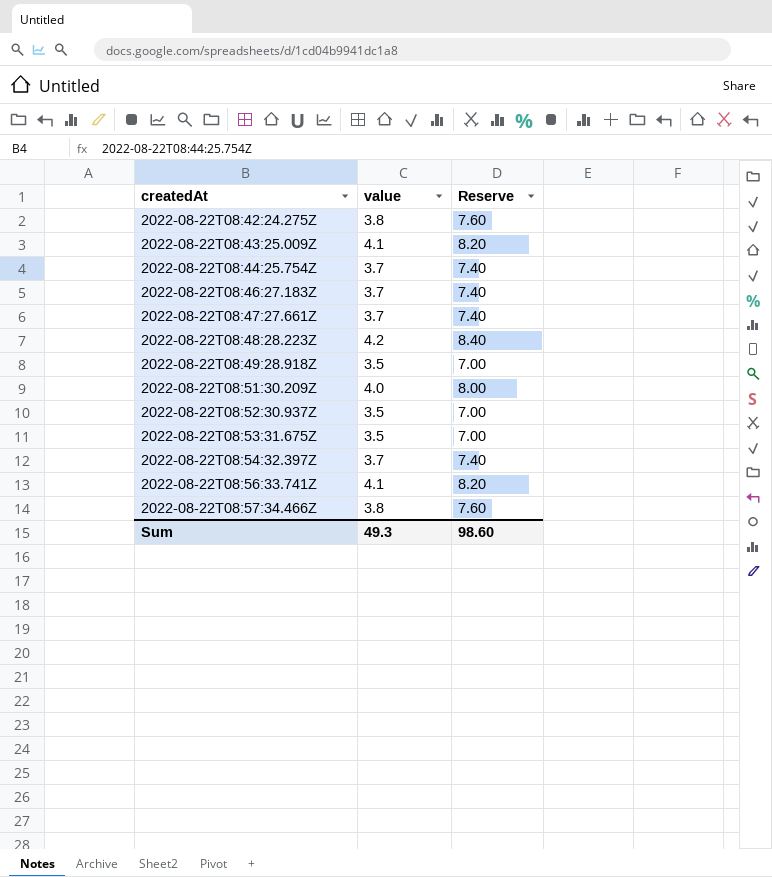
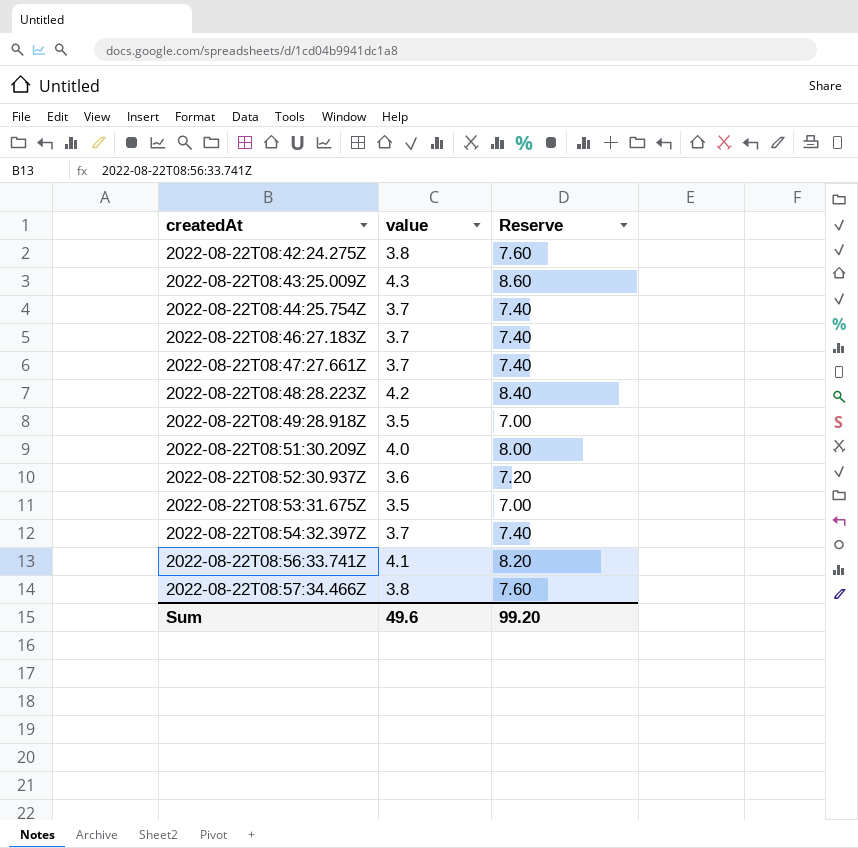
2022-08-22T08:43:25.009Z | value: 4.1 -> 4.3
2022-08-22T08:43:25.009Z | Reserve: 8.20 -> 8.60
2022-08-22T08:52:30.937Z | value: 3.5 -> 3.6
2022-08-22T08:52:30.937Z | Reserve: 7.00 -> 7.20
Sum | value: 49.3 -> 49.6
Sum | Reserve: 98.60 -> 99.20

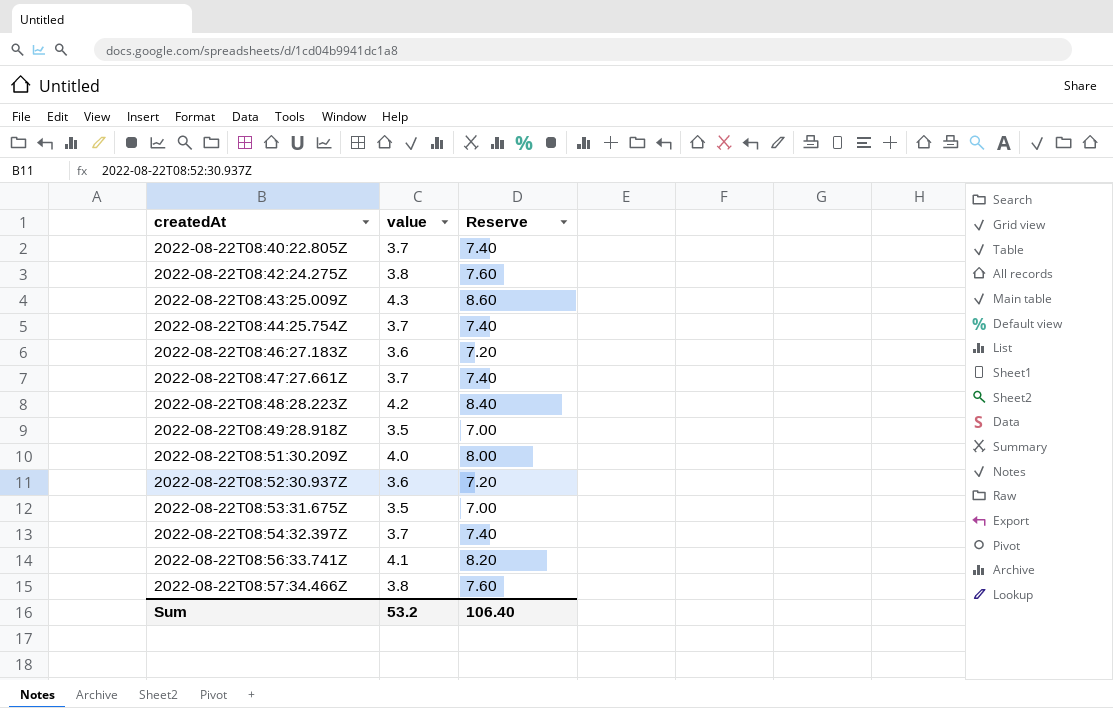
row 2022-08-22T08:40:22.805Z: none -> 3.7 | 7.40
2022-08-22T08:46:27.183Z | value: 3.7 -> 3.6
2022-08-22T08:46:27.183Z | Reserve: 7.40 -> 7.20
Sum | value: 49.6 -> 53.2
Sum | Reserve: 99.20 -> 106.40

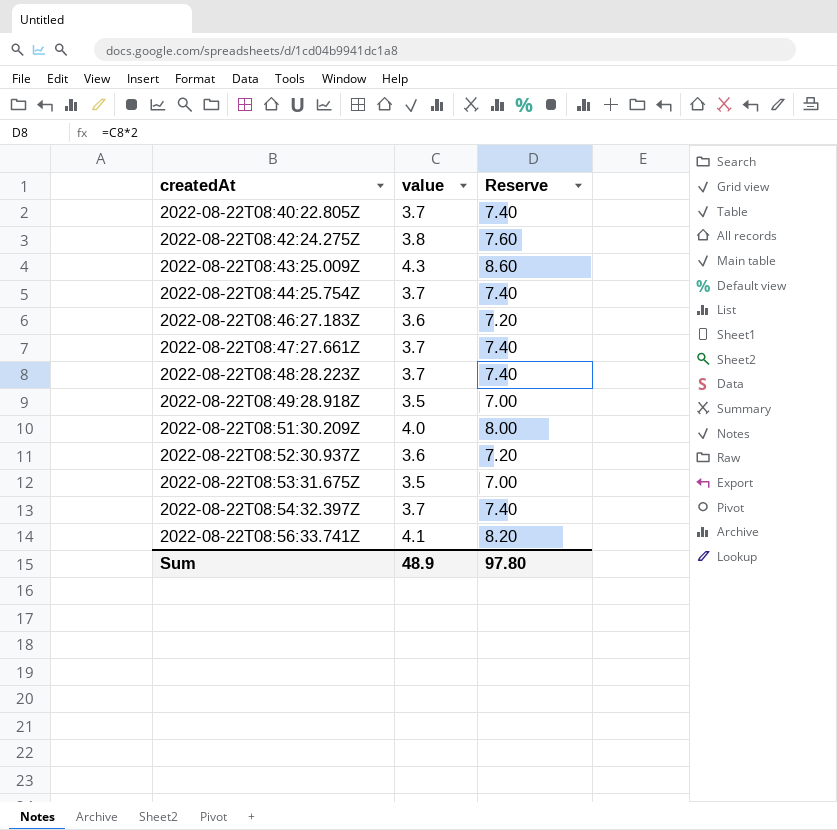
row 2022-08-22T08:57:34.466Z: 3.8 | 7.60 -> none
2022-08-22T08:48:28.223Z | value: 4.2 -> 3.7
2022-08-22T08:48:28.223Z | Reserve: 8.40 -> 7.40
Sum | value: 53.2 -> 48.9
Sum | Reserve: 106.40 -> 97.80

